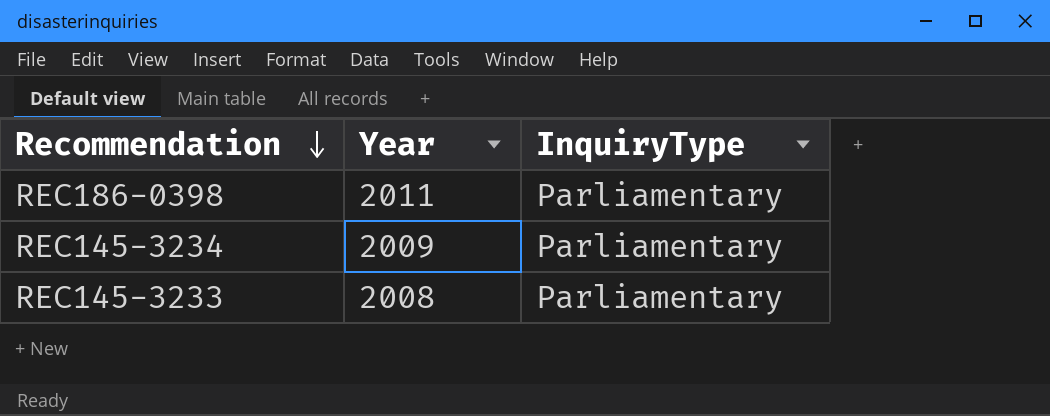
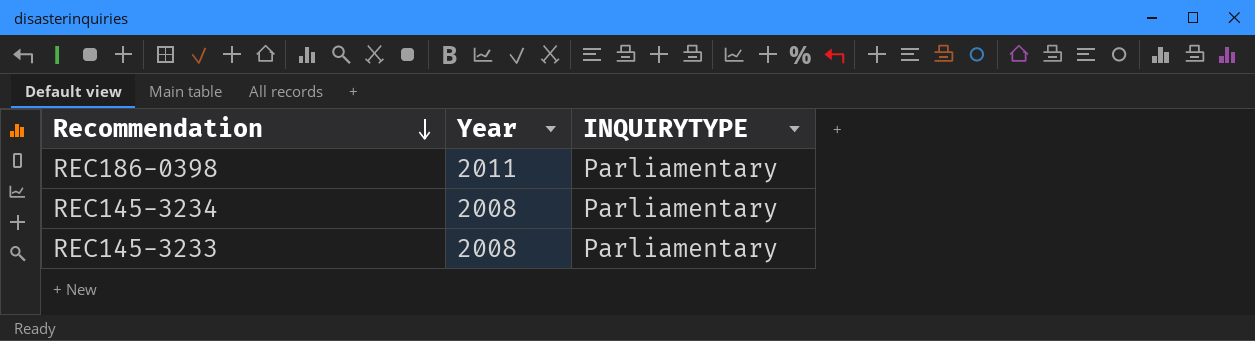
column name: InquiryType -> INQUIRYTYPE
REC145-3234 | Year: 2009 -> 2008

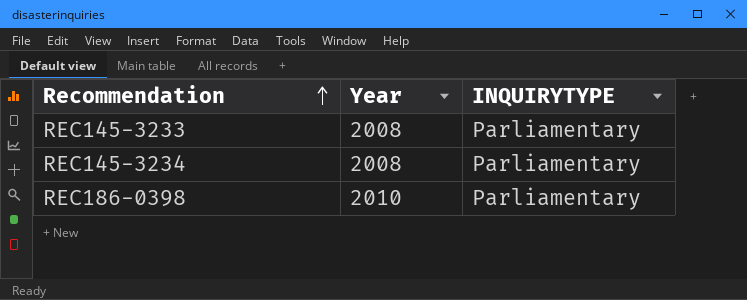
row order: Recommendation descending -> Recommendation ascending
REC186-0398 | Year: 2011 -> 2010

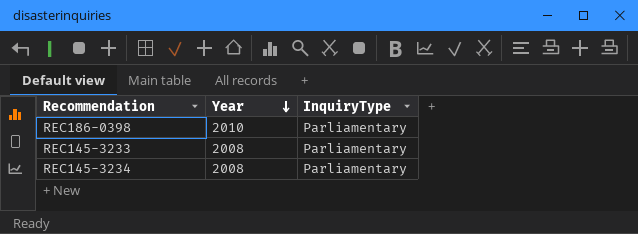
row order: Recommendation ascending -> Year descending
column name: INQUIRYTYPE -> InquiryType

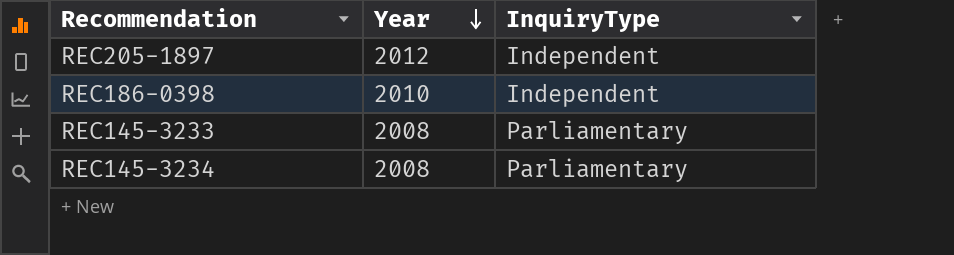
row REC205-1897: none -> 2012 | Independent
REC186-0398 | InquiryType: Parliamentary -> Independent

